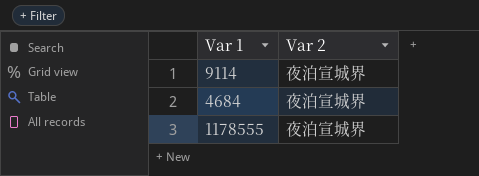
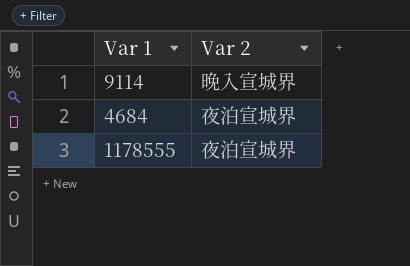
9114 | Var 2: 夜泊宣城界 -> 晚入宣城界

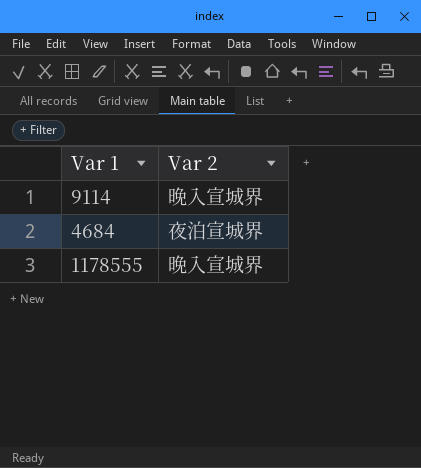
1178555 | Var 2: 夜泊宣城界 -> 晚入宣城界

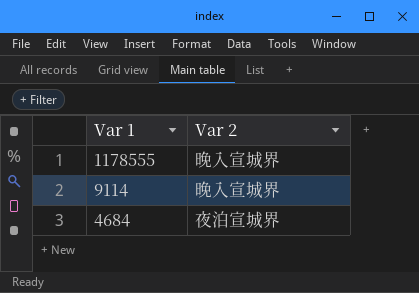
row order: none -> Var 1 descending

